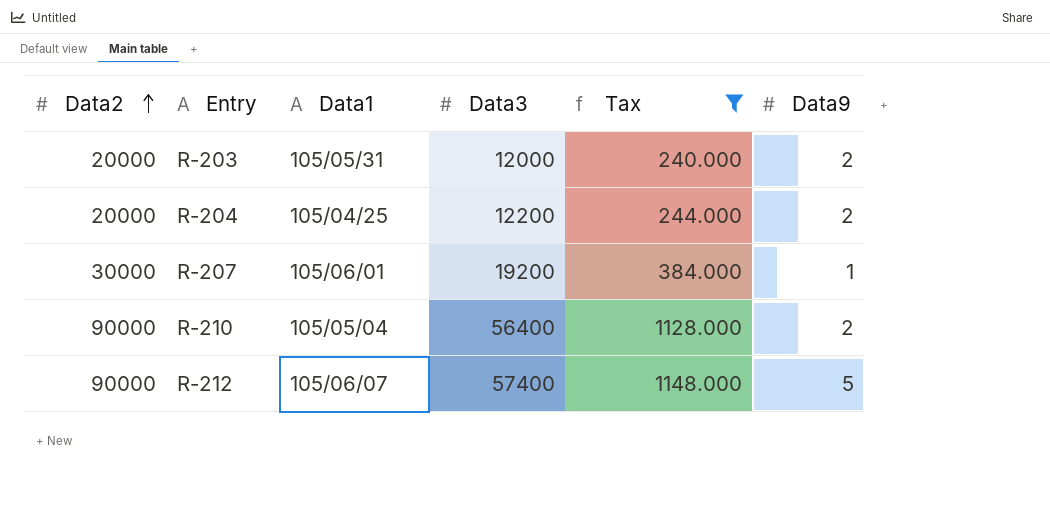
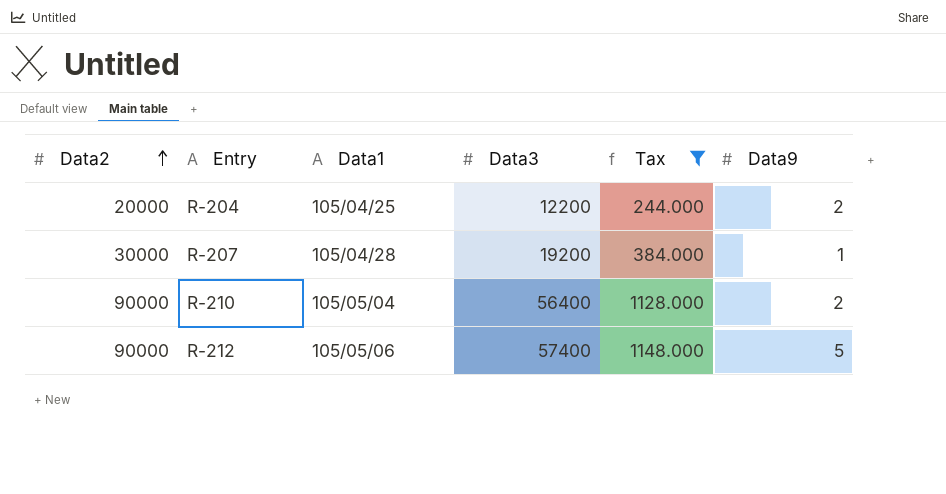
row R-203: 20000 | 105/05/31 | 12000 | 240.000 | 2 -> none
R-207 | Data1: 105/06/01 -> 105/04/28
R-212 | Data1: 105/06/07 -> 105/05/06

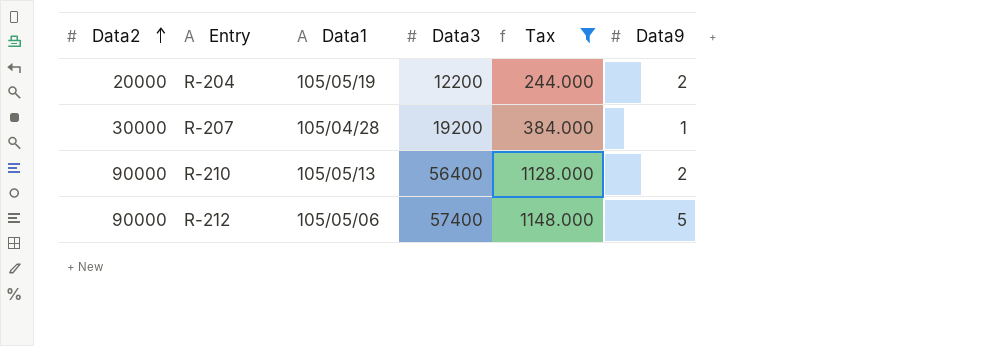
R-204 | Data1: 105/04/25 -> 105/05/19
R-210 | Data1: 105/05/04 -> 105/05/13

